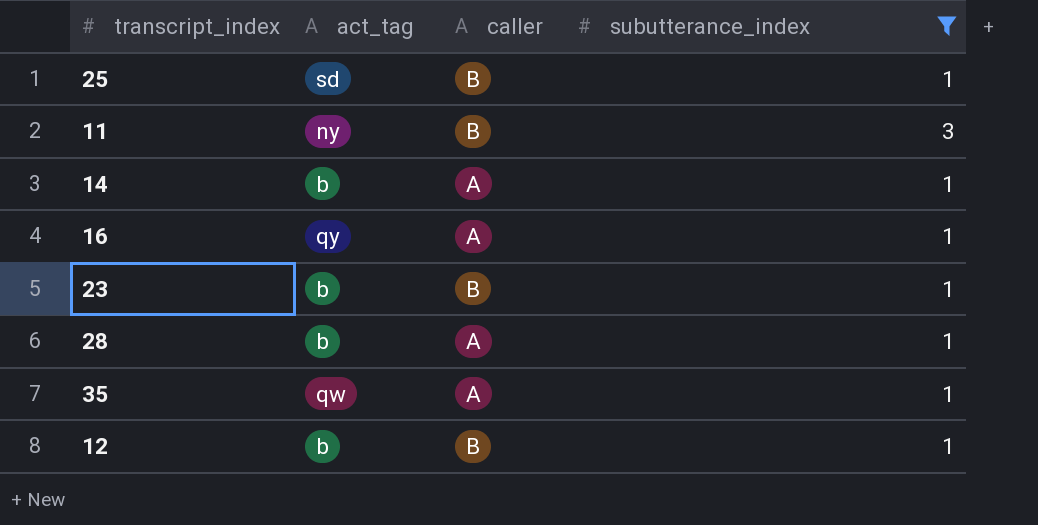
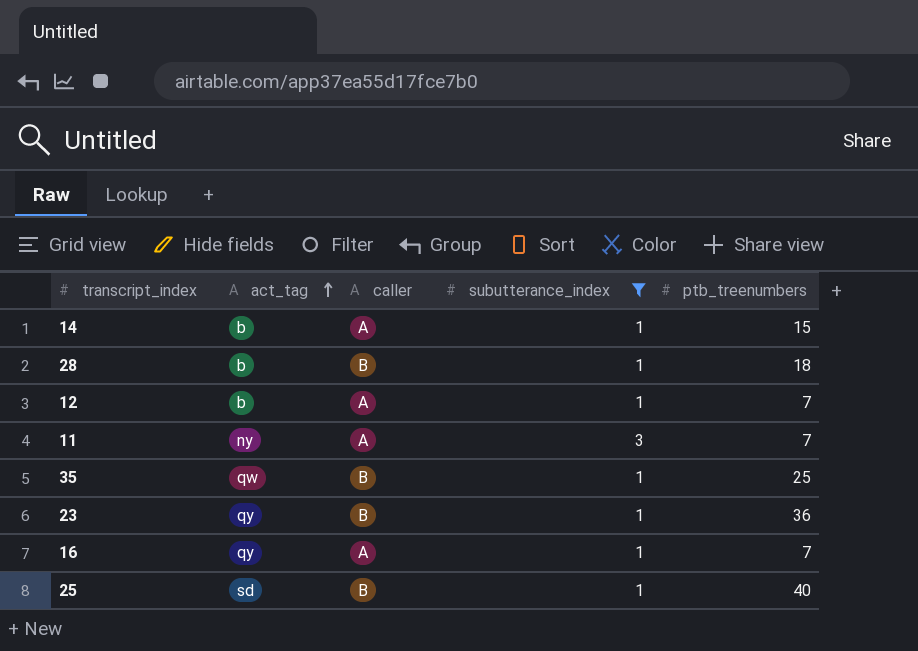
row order: none -> act_tag ascending
column ptb_treenumbers | position: none -> 5
28 | caller: A -> B
12 | caller: B -> A
11 | caller: B -> A
35 | caller: A -> B
23 | act_tag: b -> qy

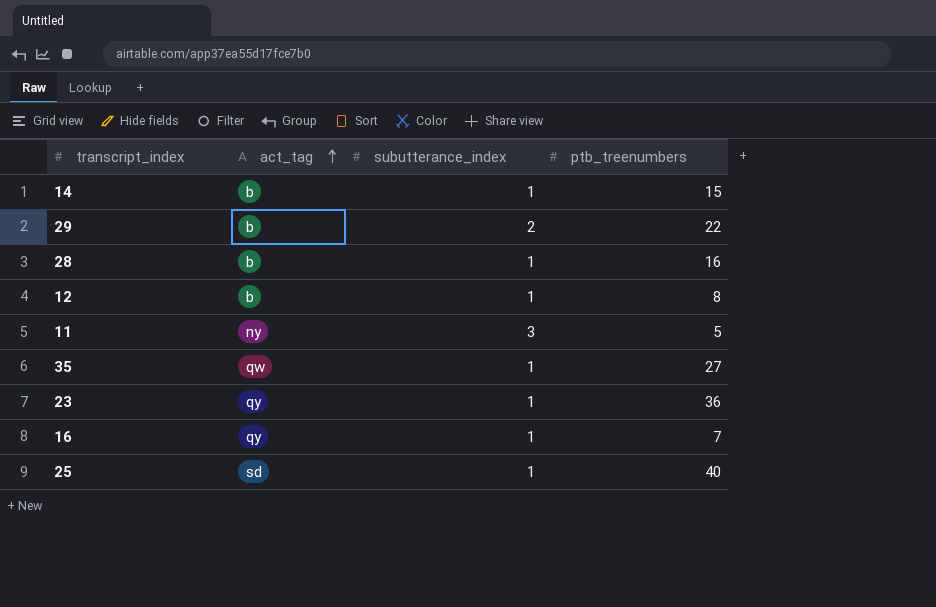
filter: subutterance_index != 2 -> none
column caller | position: 3 -> none
28 | ptb_treenumbers: 18 -> 16
12 | ptb_treenumbers: 7 -> 8
11 | ptb_treenumbers: 7 -> 5
35 | ptb_treenumbers: 25 -> 27

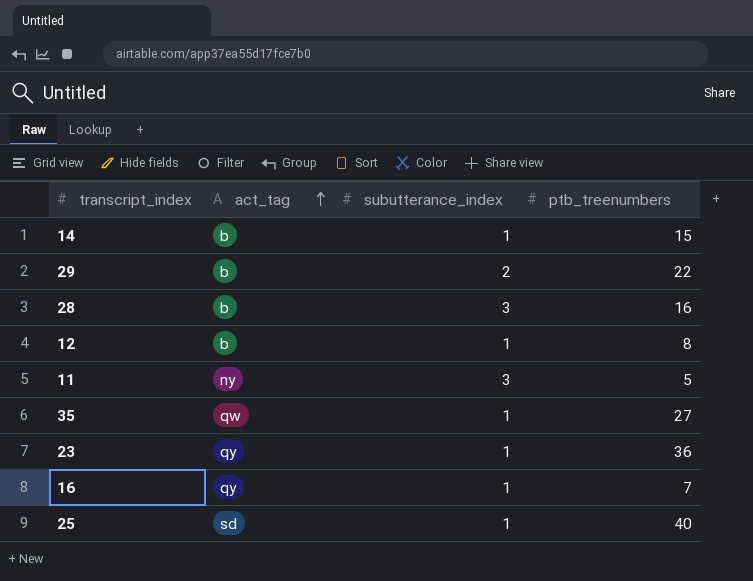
28 | subutterance_index: 1 -> 3

